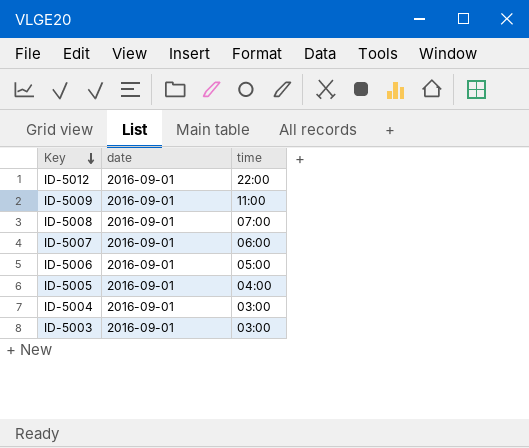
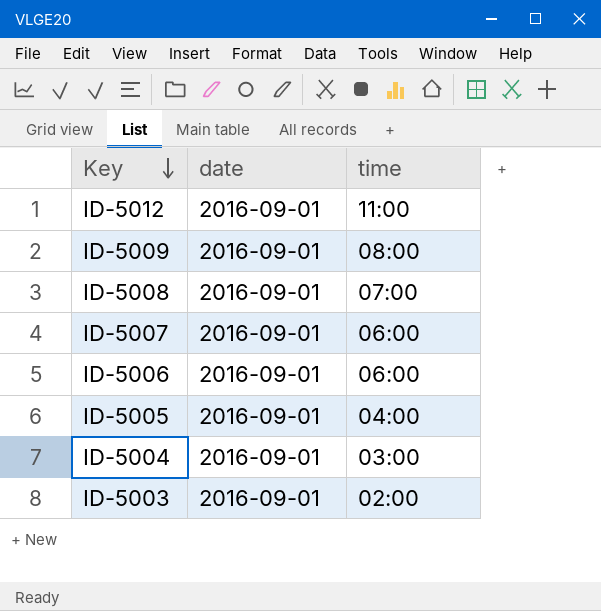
ID-5012 | time: 22:00 -> 11:00
ID-5009 | time: 11:00 -> 08:00
ID-5006 | time: 05:00 -> 06:00
ID-5003 | time: 03:00 -> 02:00

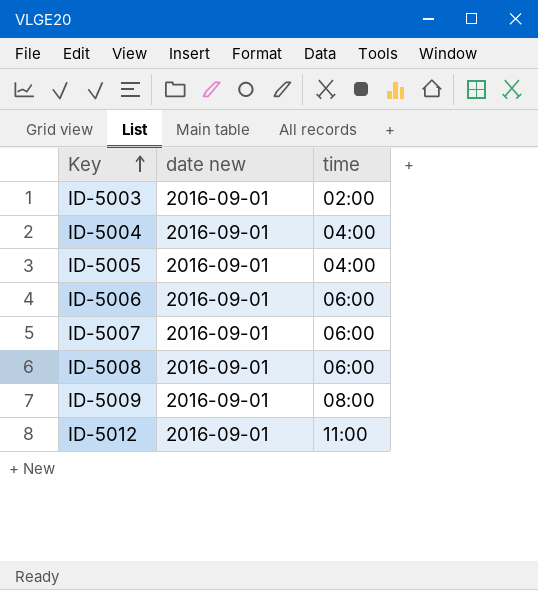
row order: Key descending -> Key ascending
column name: date -> date new
ID-5004 | time: 03:00 -> 04:00
ID-5008 | time: 07:00 -> 06:00

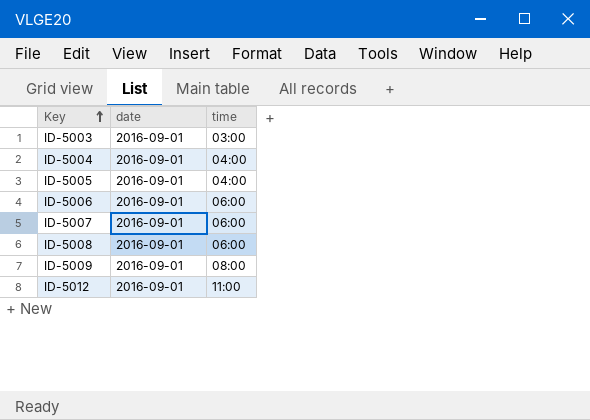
column name: date new -> date
ID-5003 | time: 02:00 -> 03:00

